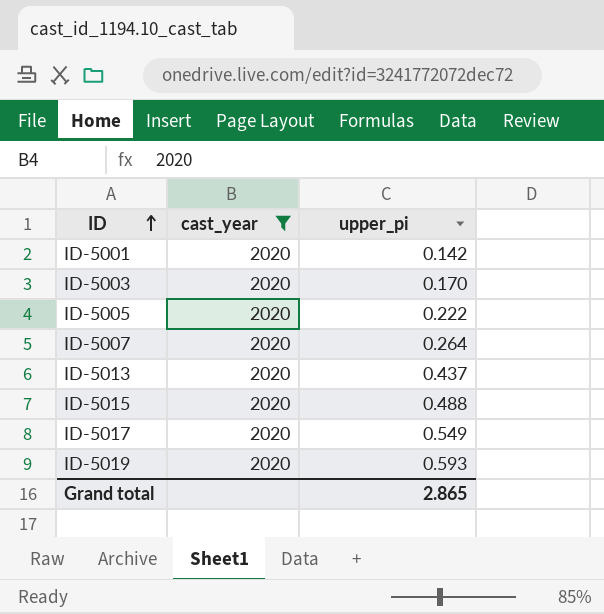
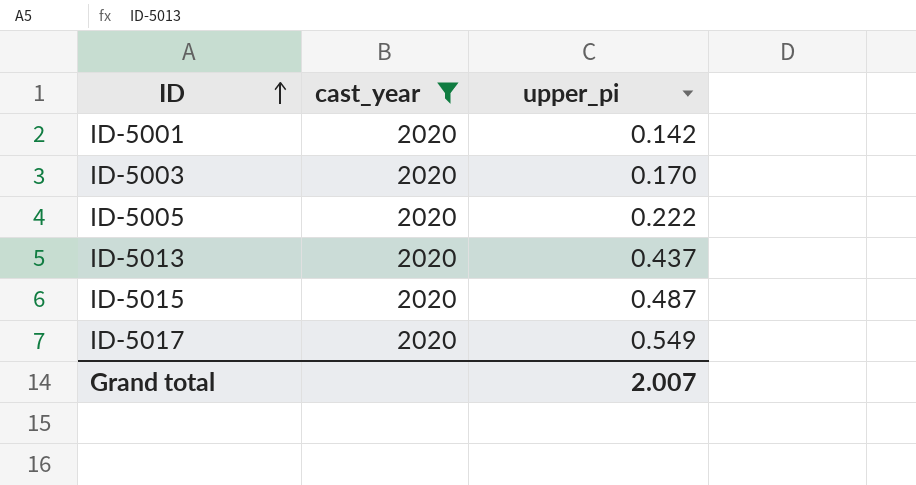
row ID-5007: 2020 | 0.264 -> none
row ID-5019: 2020 | 0.593 -> none
ID-5015 | upper_pi: 0.488 -> 0.487
Grand total | upper_pi: 2.865 -> 2.007

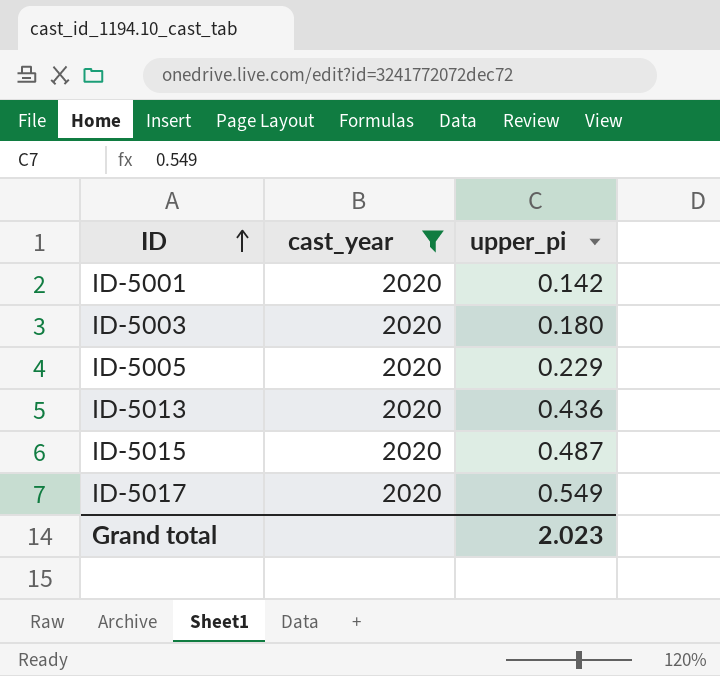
ID-5003 | upper_pi: 0.170 -> 0.180
ID-5005 | upper_pi: 0.222 -> 0.229
ID-5013 | upper_pi: 0.437 -> 0.436
Grand total | upper_pi: 2.007 -> 2.023

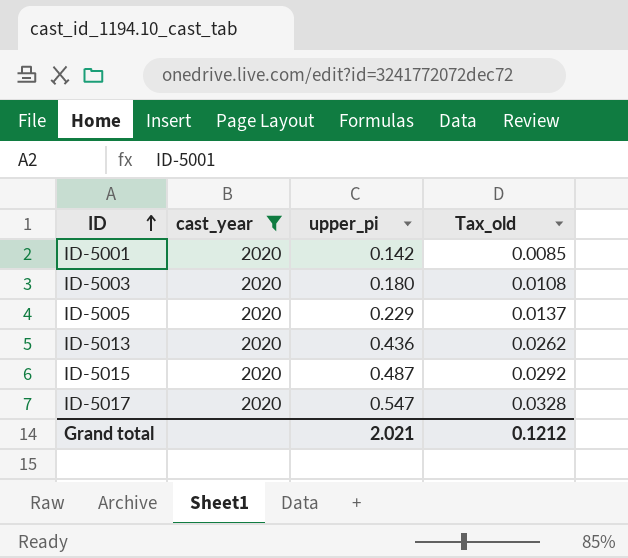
column Tax_old | formula: none -> [upper_pi] * 0.06
ID-5017 | upper_pi: 0.549 -> 0.547
Grand total | upper_pi: 2.023 -> 2.021

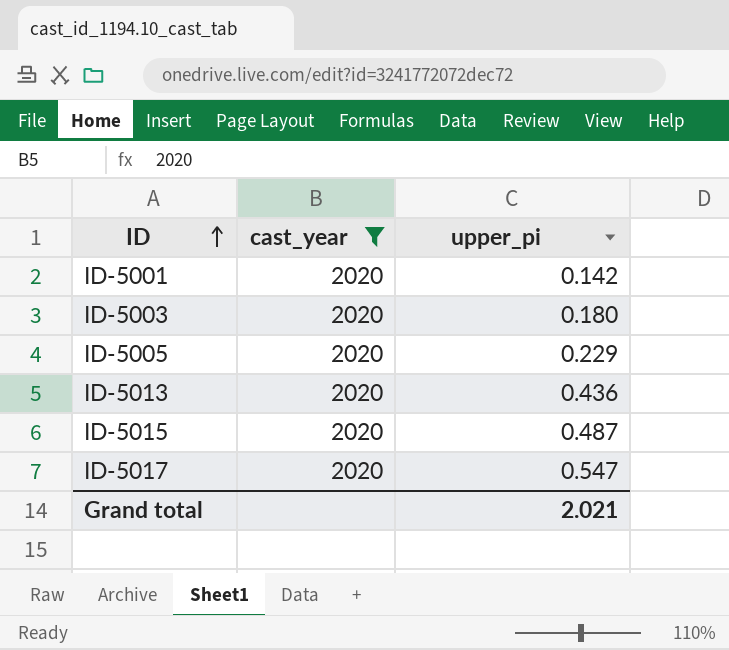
column Tax_old | formula: [upper_pi] * 0.06 -> none

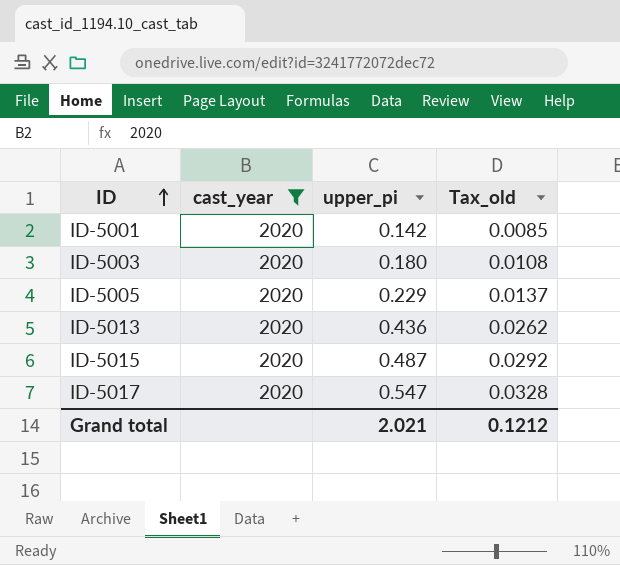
column Tax_old | formula: none -> [upper_pi] * 0.06

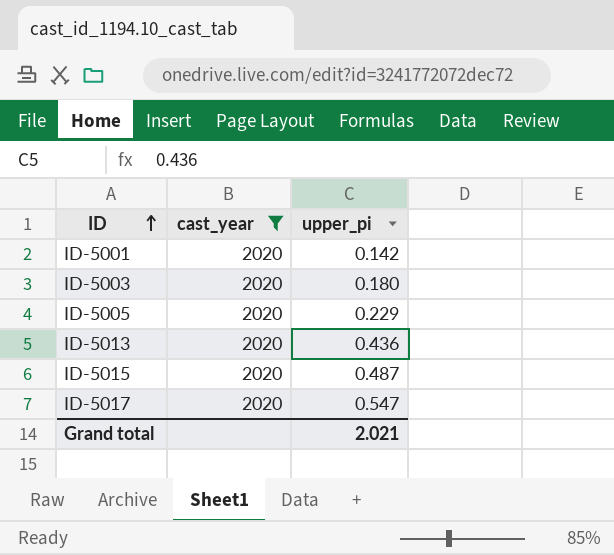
column Tax_old | formula: [upper_pi] * 0.06 -> none

